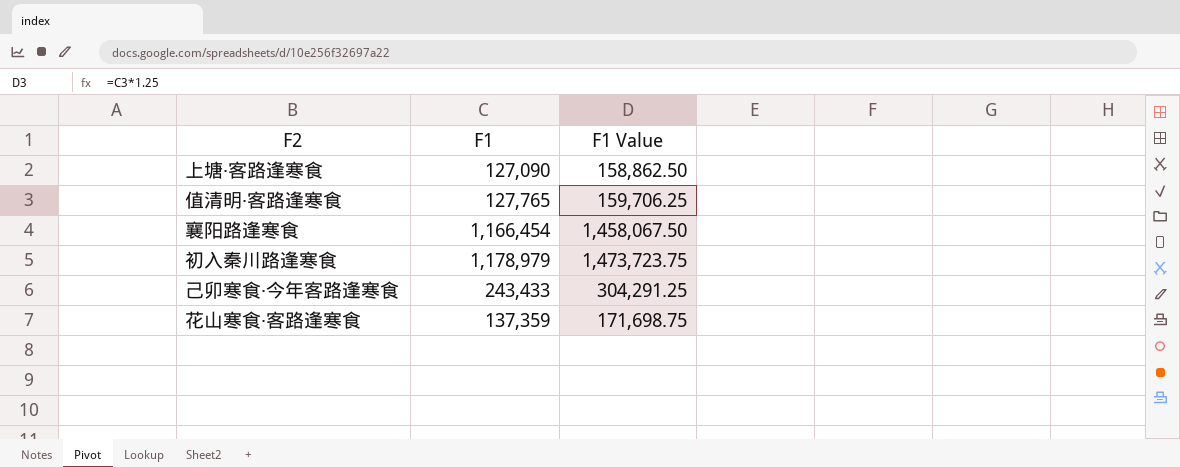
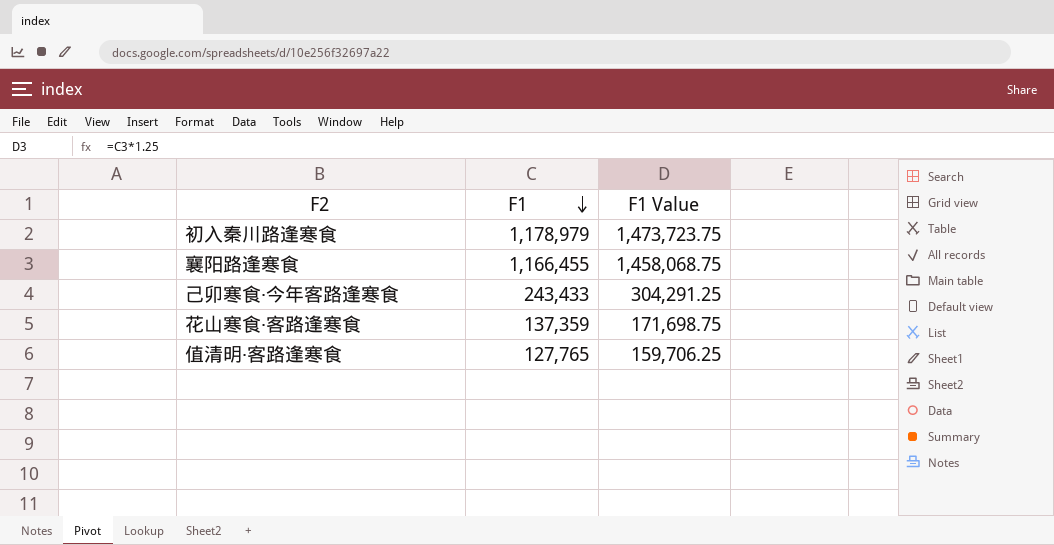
row order: none -> F1 descending
row 上塘·客路逢寒食: 127,090 | 158,862.50 -> none
襄阳路逢寒食 | F1: 1,166,454 -> 1,166,455
襄阳路逢寒食 | F1 Value: 1,458,067.50 -> 1,458,068.75

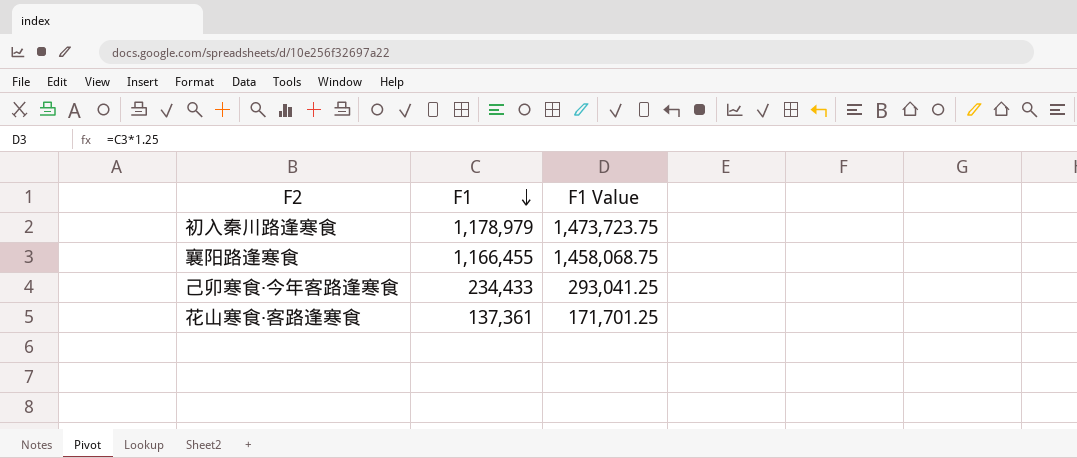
row 值清明·客路逢寒食: 127,765 | 159,706.25 -> none
己卯寒食·今年客路逢寒食 | F1: 243,433 -> 234,433
己卯寒食·今年客路逢寒食 | F1 Value: 304,291.25 -> 293,041.25
花山寒食·客路逢寒食 | F1: 137,359 -> 137,361
花山寒食·客路逢寒食 | F1 Value: 171,698.75 -> 171,701.25

